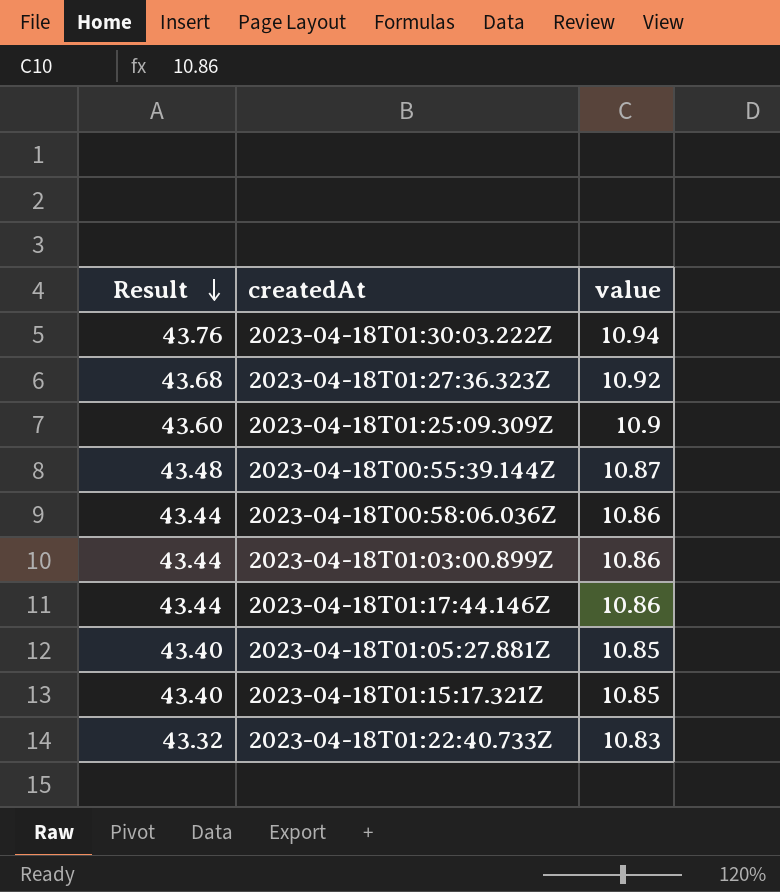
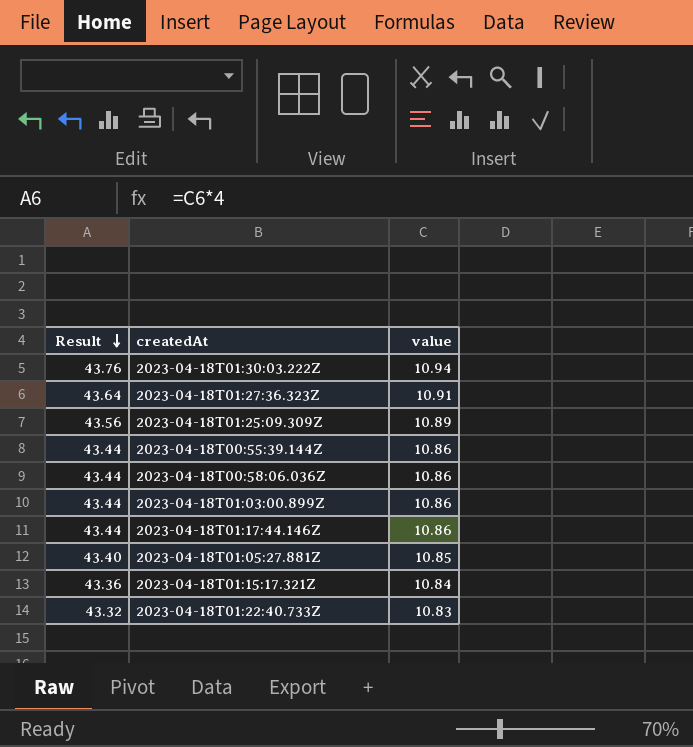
2023-04-18T01:27:36.323Z | Result: 43.68 -> 43.64
2023-04-18T01:27:36.323Z | value: 10.92 -> 10.91
2023-04-18T01:25:09.309Z | Result: 43.60 -> 43.56
2023-04-18T01:25:09.309Z | value: 10.9 -> 10.89
2023-04-18T00:55:39.144Z | Result: 43.48 -> 43.44
2023-04-18T00:55:39.144Z | value: 10.87 -> 10.86
2023-04-18T01:15:17.321Z | Result: 43.40 -> 43.36
2023-04-18T01:15:17.321Z | value: 10.85 -> 10.84

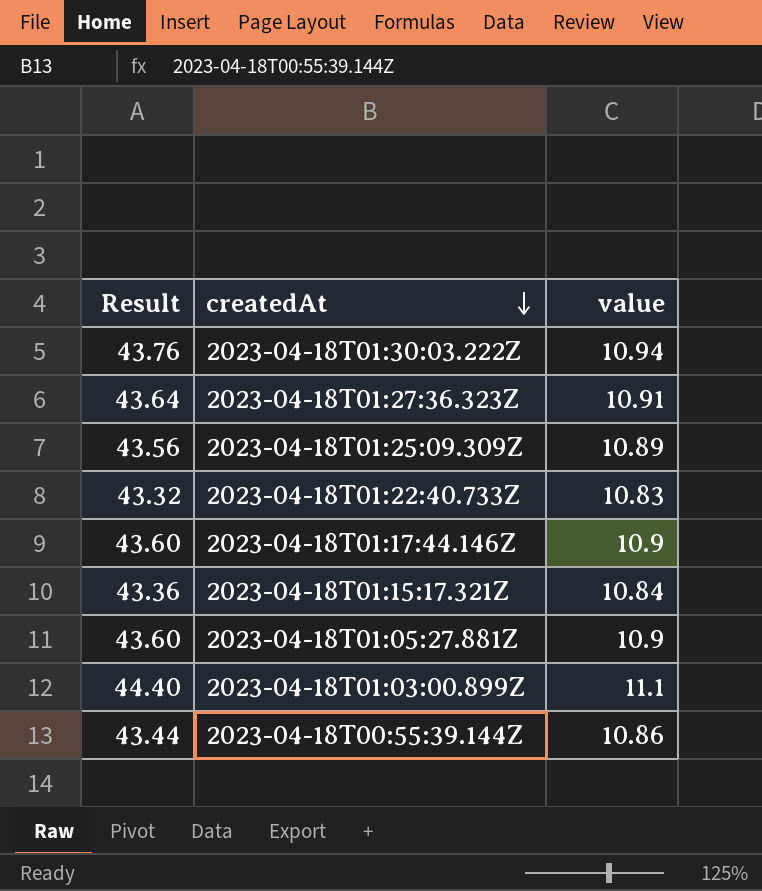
row order: Result descending -> createdAt descending
row 2023-04-18T00:58:06.036Z: 43.44 | 10.86 -> none
2023-04-18T01:17:44.146Z | Result: 43.44 -> 43.60
2023-04-18T01:17:44.146Z | value: 10.86 -> 10.9
2023-04-18T01:05:27.881Z | Result: 43.40 -> 43.60
2023-04-18T01:05:27.881Z | value: 10.85 -> 10.9
2023-04-18T01:03:00.899Z | Result: 43.44 -> 44.40
2023-04-18T01:03:00.899Z | value: 10.86 -> 11.1

